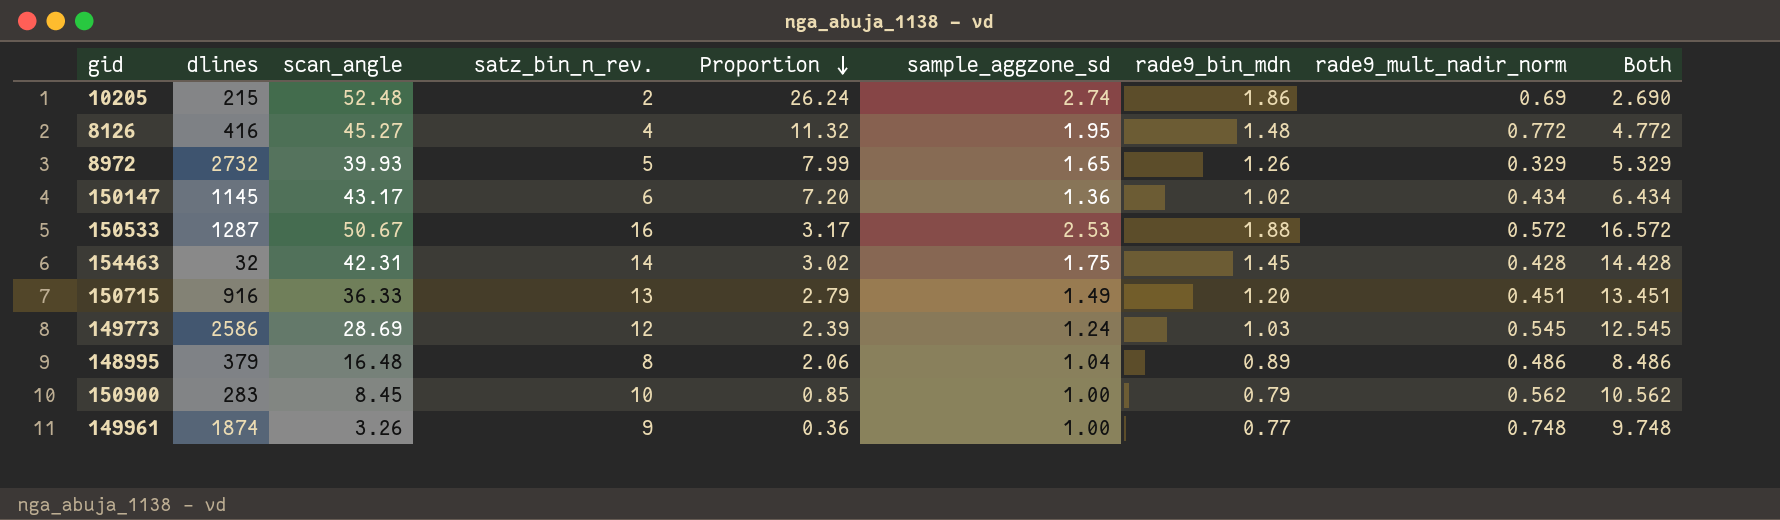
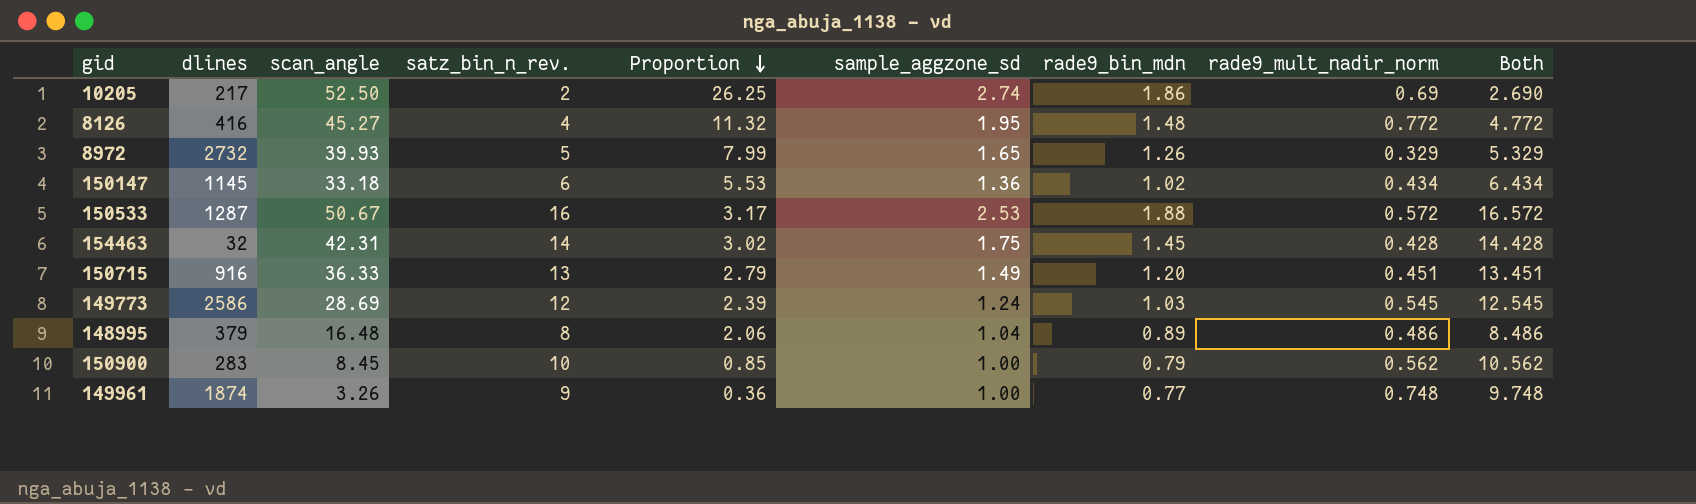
10205 | dlines: 215 -> 217
10205 | scan_angle: 52.48 -> 52.50
10205 | Proportion: 26.24 -> 26.25
150147 | scan_angle: 43.17 -> 33.18
150147 | Proportion: 7.20 -> 5.53

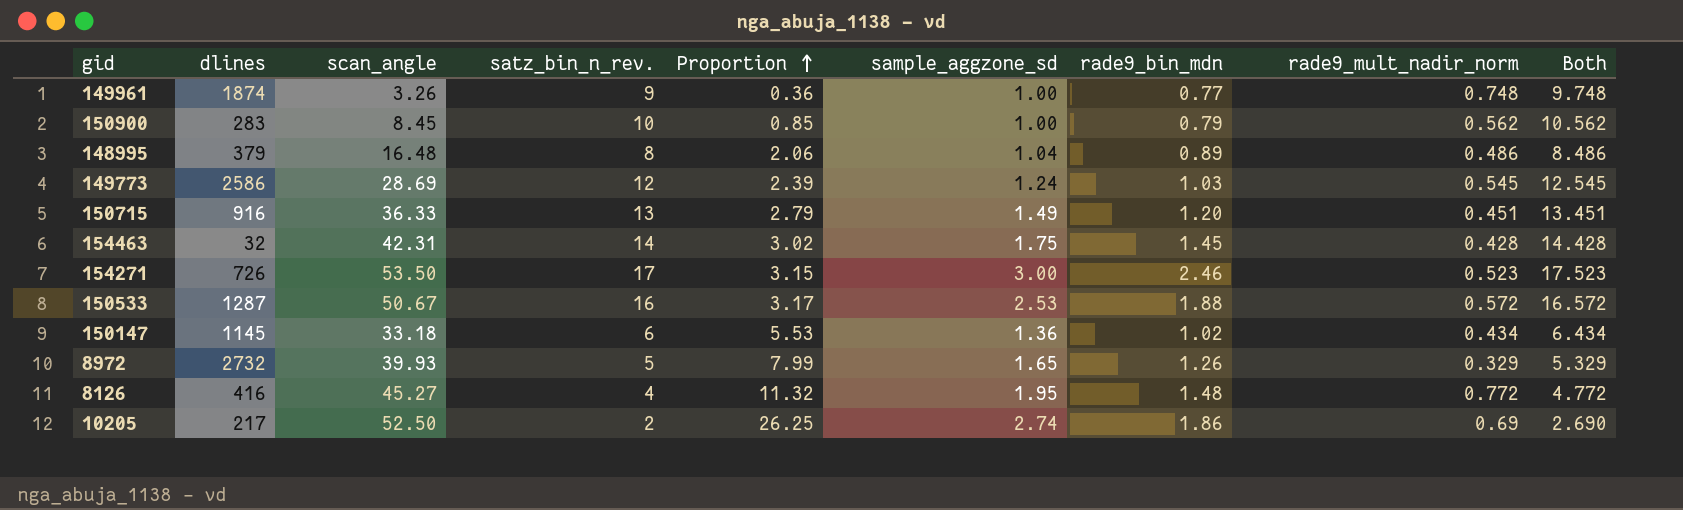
row order: Proportion descending -> Proportion ascending
row 154271: none -> 726 | 53.50 | 17 | 3.15 | 3.00 | 2.46 | 0.523 | 17.523

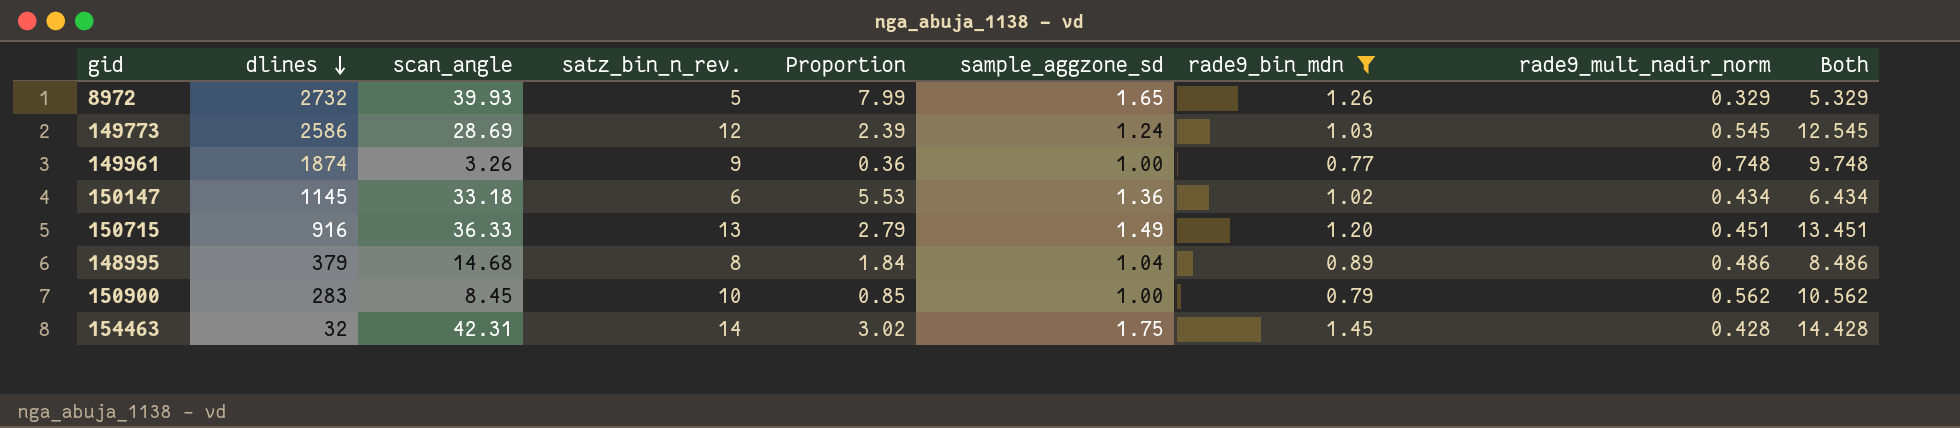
filter: none -> rade9_bin_mdn <= 1.45
row order: Proportion ascending -> dlines descending
148995 | scan_angle: 16.48 -> 14.68
148995 | Proportion: 2.06 -> 1.84

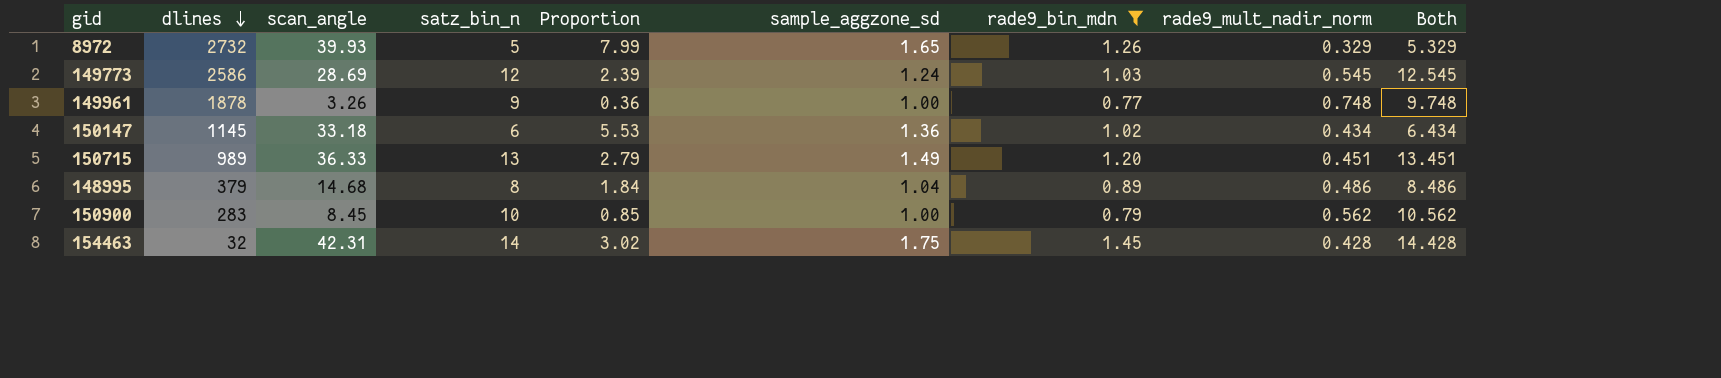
column name: satz_bin_n_rev. -> satz_bin_n
149961 | dlines: 1874 -> 1878
150715 | dlines: 916 -> 989

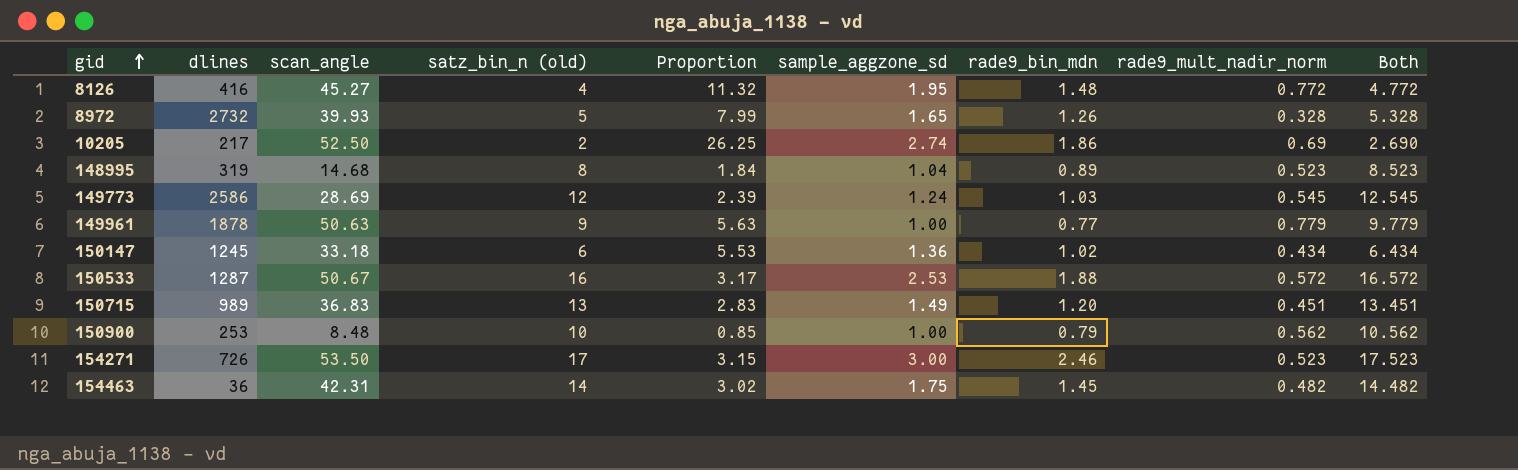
filter: rade9_bin_mdn <= 1.45 -> none
row order: dlines descending -> gid ascending
column name: satz_bin_n -> satz_bin_n (old)
8972 | rade9_mult_nadir_norm: 0.329 -> 0.328
8972 | Both: 5.329 -> 5.328
148995 | dlines: 379 -> 319
148995 | rade9_mult_nadir_norm: 0.486 -> 0.523
148995 | Both: 8.486 -> 8.523
149961 | scan_angle: 3.26 -> 50.63
149961 | Proportion: 0.36 -> 5.63
149961 | rade9_mult_nadir_norm: 0.748 -> 0.779
149961 | Both: 9.748 -> 9.779
150147 | dlines: 1145 -> 1245
150715 | scan_angle: 36.33 -> 36.83
150715 | Proportion: 2.79 -> 2.83
150900 | dlines: 283 -> 253
150900 | scan_angle: 8.45 -> 8.48
154463 | dlines: 32 -> 36
154463 | rade9_mult_nadir_norm: 0.428 -> 0.482
154463 | Both: 14.428 -> 14.482

